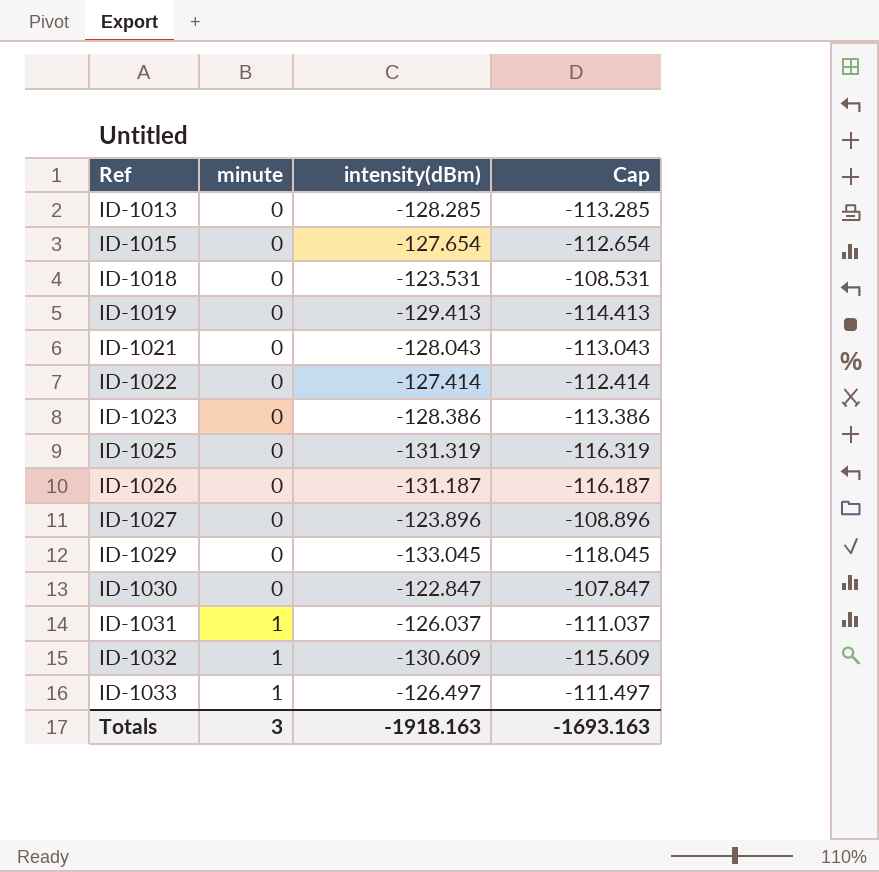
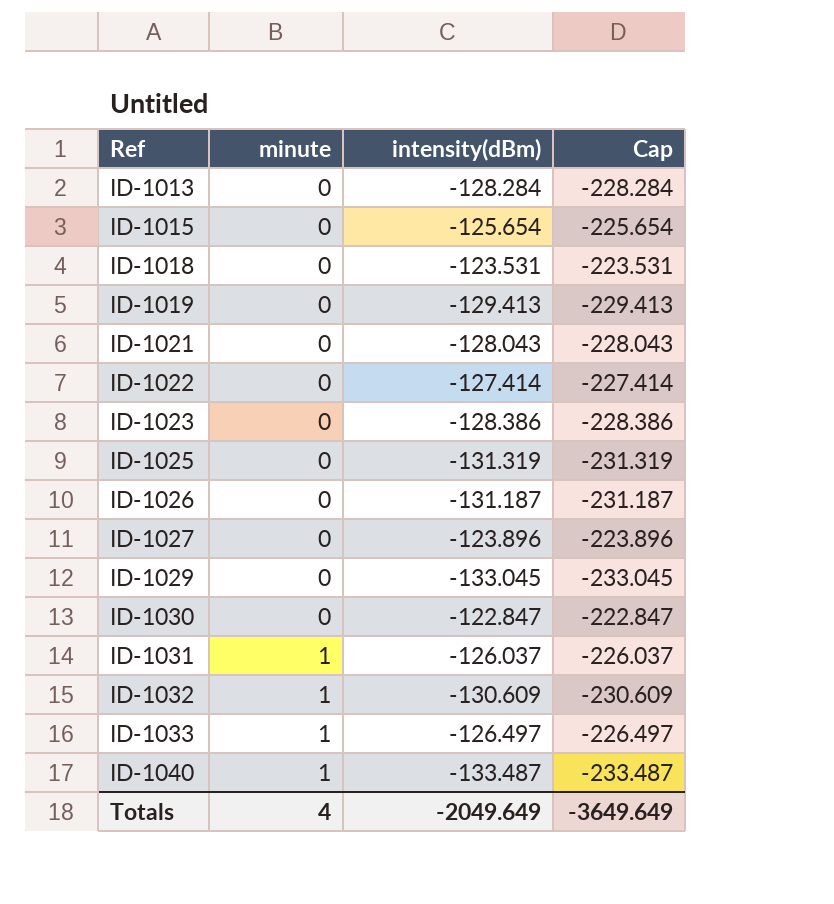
column Cap | formula: [intensity(dBm)] + 15 -> [intensity(dBm)] - 100
ID-1013 | intensity(dBm): -128.285 -> -128.284
ID-1015 | intensity(dBm): -127.654 -> -125.654
row ID-1040: none -> 1 | -133.487 | -233.487
Totals | minute: 3 -> 4
Totals | intensity(dBm): -1918.163 -> -2049.649
Totals | Cap: -1693.163 -> -3649.649

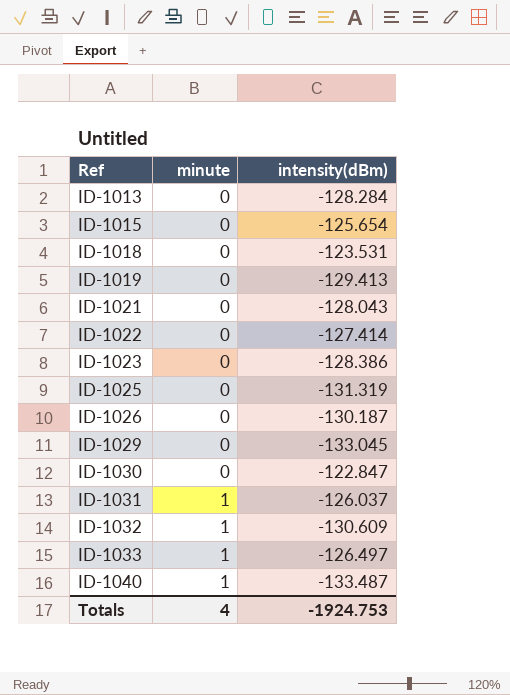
column Cap | formula: [intensity(dBm)] - 100 -> none
row ID-1027: 0 | -123.896 | -223.896 -> none
ID-1026 | intensity(dBm): -131.187 -> -130.187
Totals | intensity(dBm): -2049.649 -> -1924.753

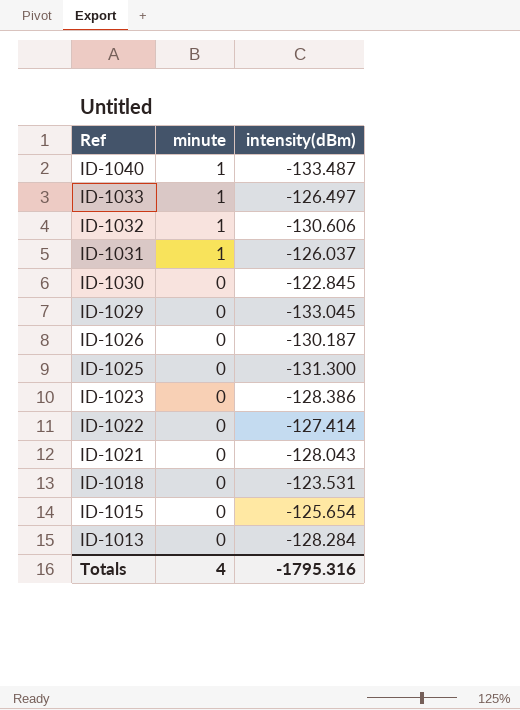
row order: Ref ascending -> Ref descending
row ID-1019: 0 | -129.413 -> none
ID-1032 | intensity(dBm): -130.609 -> -130.606
ID-1030 | intensity(dBm): -122.847 -> -122.845
ID-1025 | intensity(dBm): -131.319 -> -131.300
Totals | intensity(dBm): -1924.753 -> -1795.316

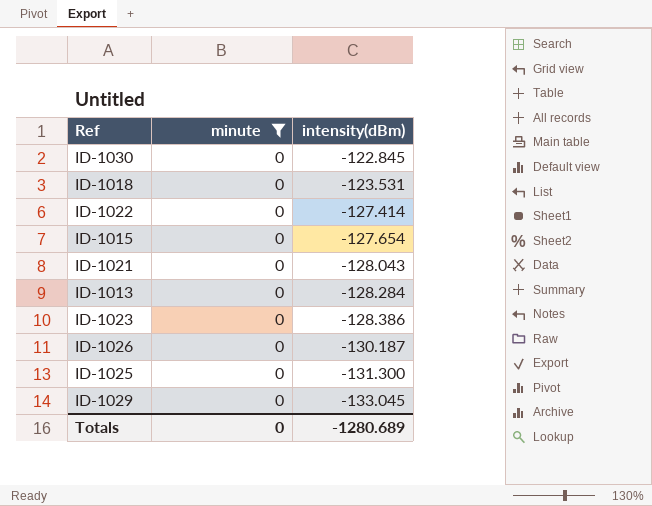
filter: none -> minute = 0
row order: Ref descending -> intensity(dBm) descending
ID-1015 | intensity(dBm): -125.654 -> -127.654
Totals | minute: 4 -> 0
Totals | intensity(dBm): -1795.316 -> -1280.689

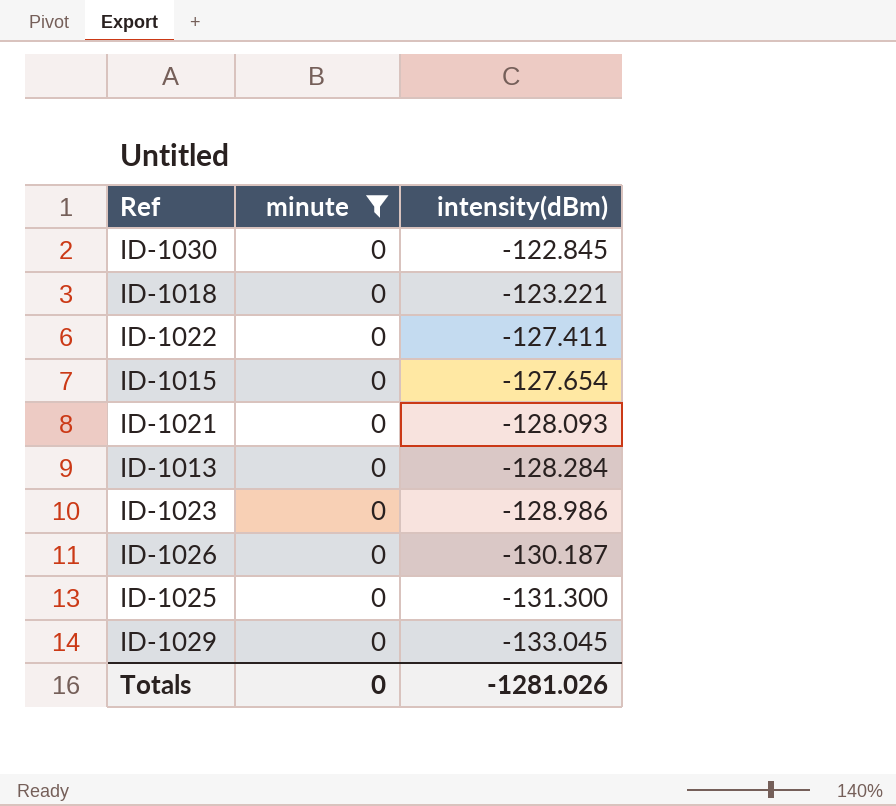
ID-1018 | intensity(dBm): -123.531 -> -123.221
ID-1022 | intensity(dBm): -127.414 -> -127.411
ID-1021 | intensity(dBm): -128.043 -> -128.093
ID-1023 | intensity(dBm): -128.386 -> -128.986
Totals | intensity(dBm): -1280.689 -> -1281.026

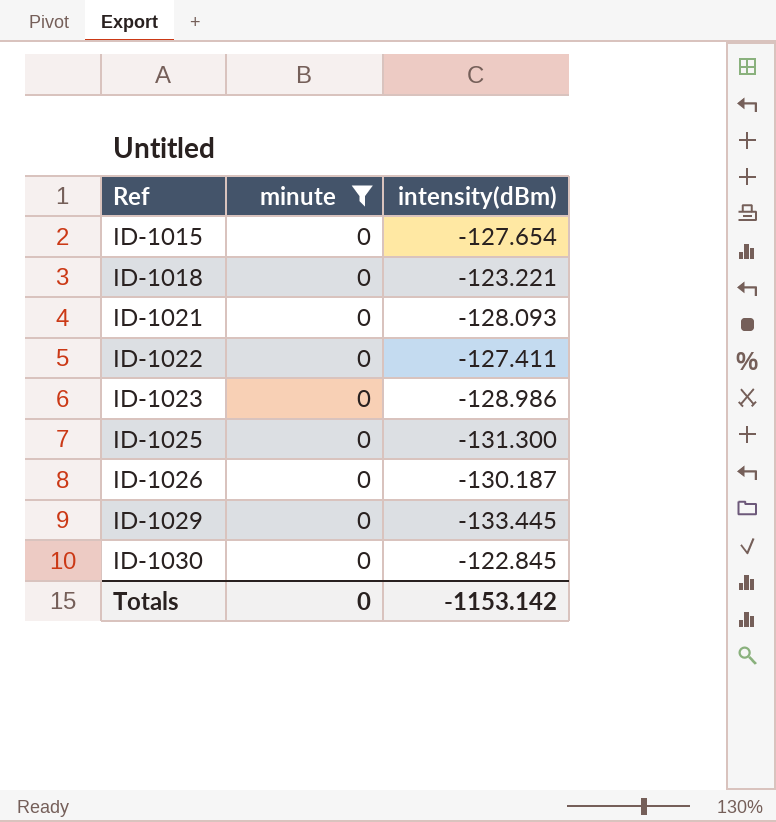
row order: intensity(dBm) descending -> Ref ascending
row ID-1013: 0 | -128.284 -> none
ID-1029 | intensity(dBm): -133.045 -> -133.445
Totals | intensity(dBm): -1281.026 -> -1153.142

